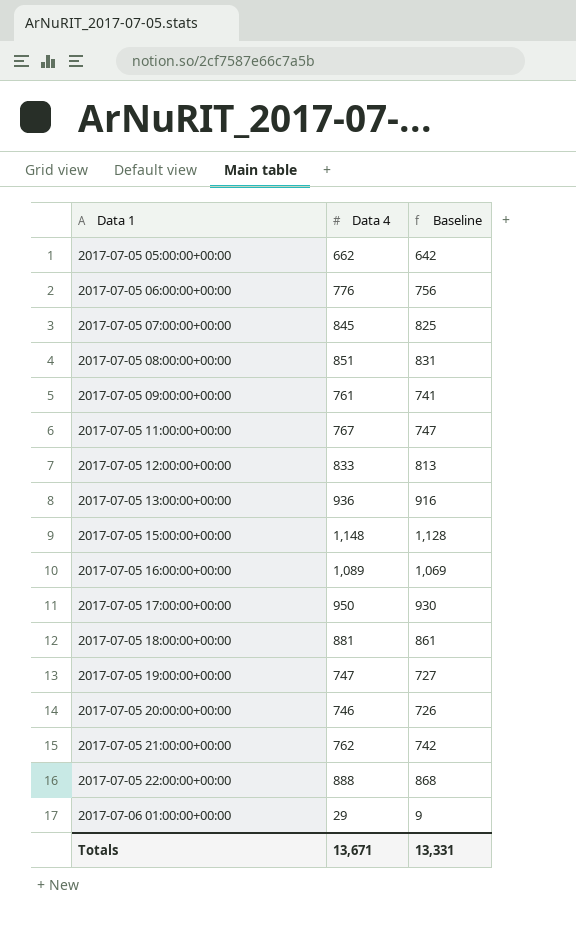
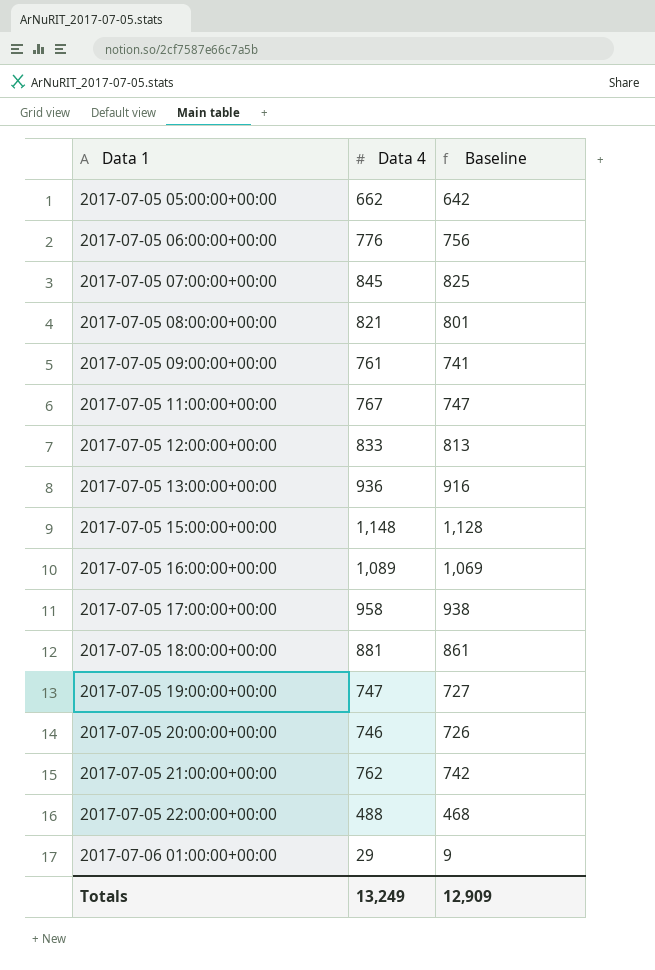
2017-07-05 08:00:00+00:00 | Data 4: 851 -> 821
2017-07-05 08:00:00+00:00 | Baseline: 831 -> 801
2017-07-05 17:00:00+00:00 | Data 4: 950 -> 958
2017-07-05 17:00:00+00:00 | Baseline: 930 -> 938
2017-07-05 22:00:00+00:00 | Data 4: 888 -> 488
2017-07-05 22:00:00+00:00 | Baseline: 868 -> 468
Totals | Data 4: 13,671 -> 13,249
Totals | Baseline: 13,331 -> 12,909

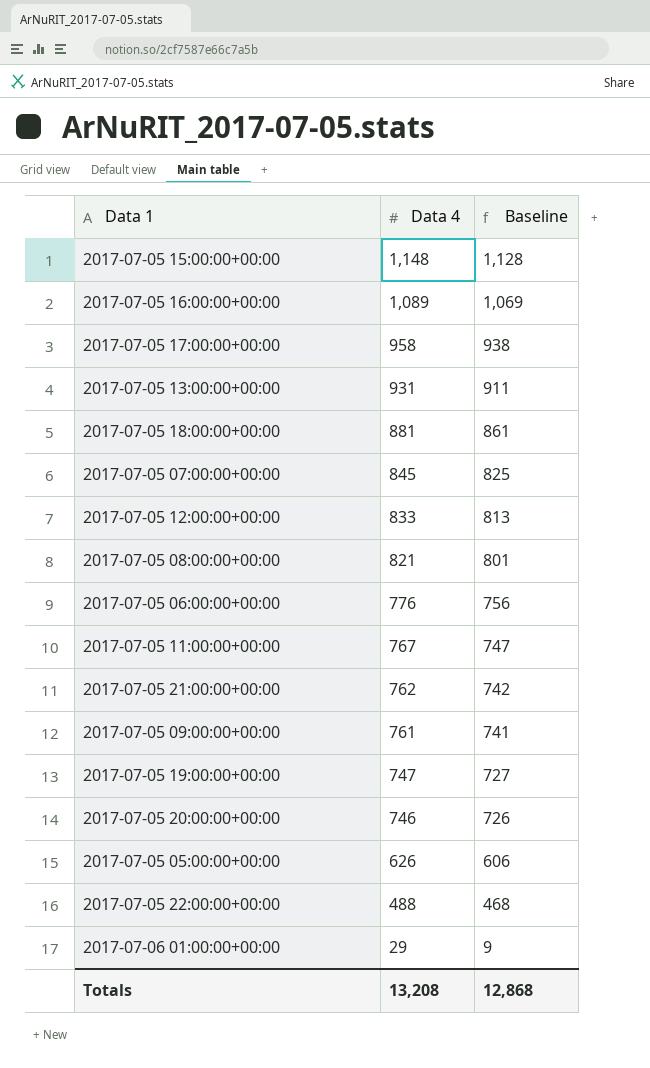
row order: Data 1 ascending -> Data 4 descending
2017-07-05 13:00:00+00:00 | Data 4: 936 -> 931
2017-07-05 13:00:00+00:00 | Baseline: 916 -> 911
2017-07-05 05:00:00+00:00 | Data 4: 662 -> 626
2017-07-05 05:00:00+00:00 | Baseline: 642 -> 606
Totals | Data 4: 13,249 -> 13,208
Totals | Baseline: 12,909 -> 12,868

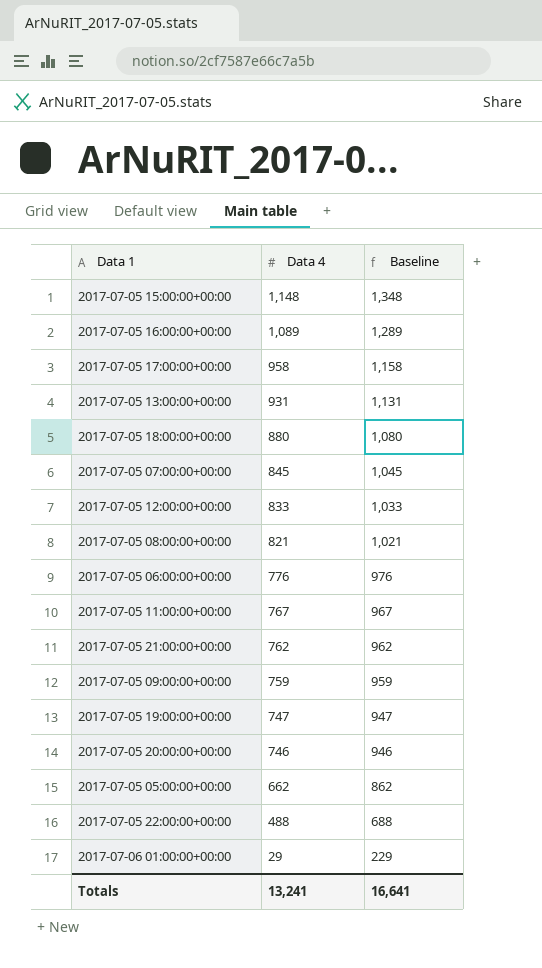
column Baseline | formula: [Data 4] - 20 -> [Data 4] + 200
2017-07-05 18:00:00+00:00 | Data 4: 881 -> 880
2017-07-05 09:00:00+00:00 | Data 4: 761 -> 759
2017-07-05 05:00:00+00:00 | Data 4: 626 -> 662
Totals | Data 4: 13,208 -> 13,241
Totals | Baseline: 12,868 -> 16,641

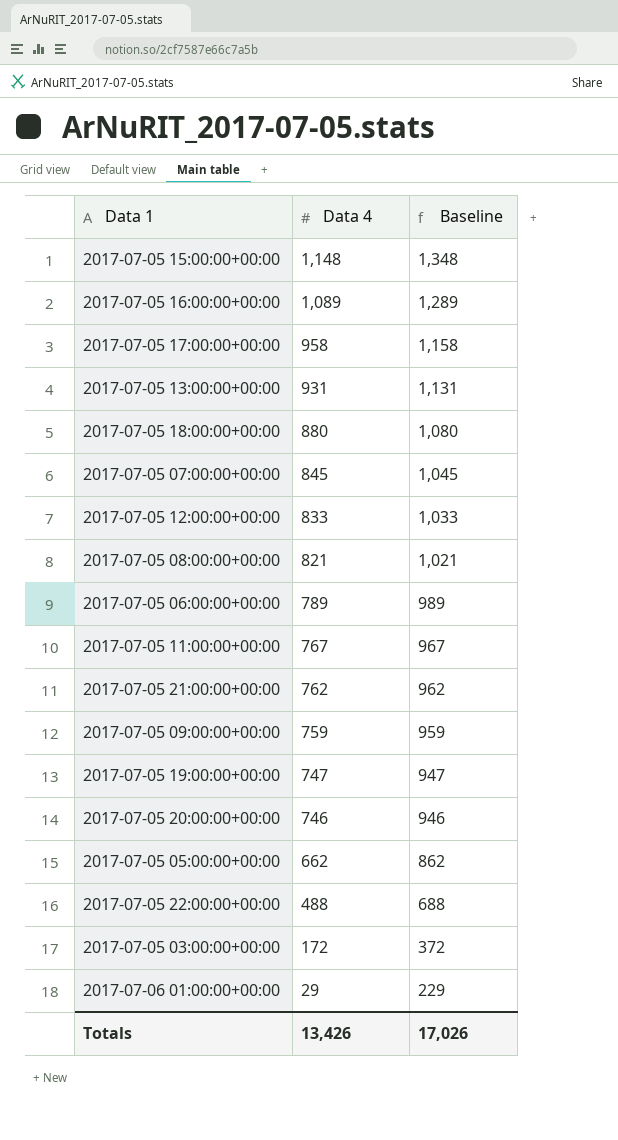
2017-07-05 06:00:00+00:00 | Data 4: 776 -> 789
2017-07-05 06:00:00+00:00 | Baseline: 976 -> 989
row 2017-07-05 03:00:00+00:00: none -> 172 | 372
Totals | Data 4: 13,241 -> 13,426
Totals | Baseline: 16,641 -> 17,026

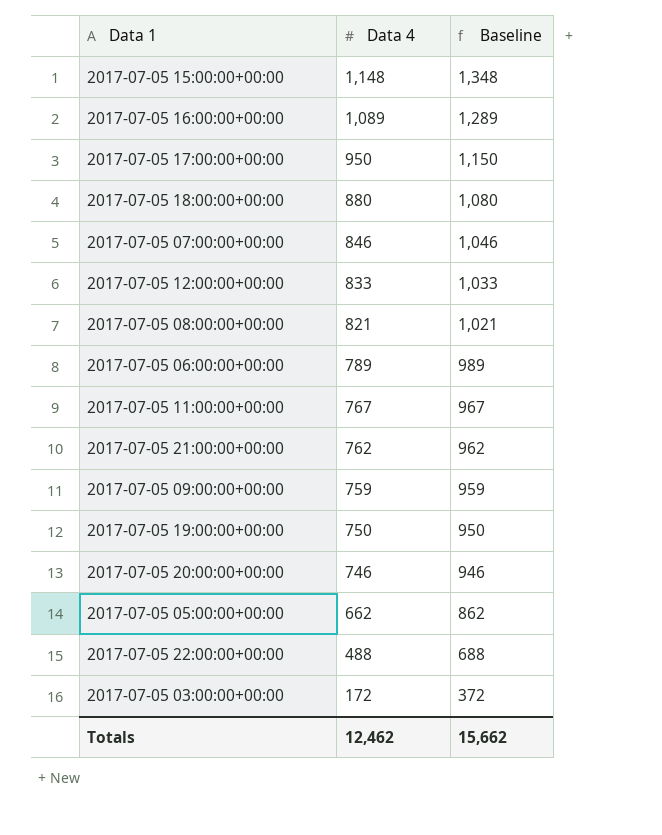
row 2017-07-05 13:00:00+00:00: 931 | 1,131 -> none
row 2017-07-06 01:00:00+00:00: 29 | 229 -> none
2017-07-05 17:00:00+00:00 | Data 4: 958 -> 950
2017-07-05 17:00:00+00:00 | Baseline: 1,158 -> 1,150
2017-07-05 07:00:00+00:00 | Data 4: 845 -> 846
2017-07-05 07:00:00+00:00 | Baseline: 1,045 -> 1,046
2017-07-05 19:00:00+00:00 | Data 4: 747 -> 750
2017-07-05 19:00:00+00:00 | Baseline: 947 -> 950
Totals | Data 4: 13,426 -> 12,462
Totals | Baseline: 17,026 -> 15,662

